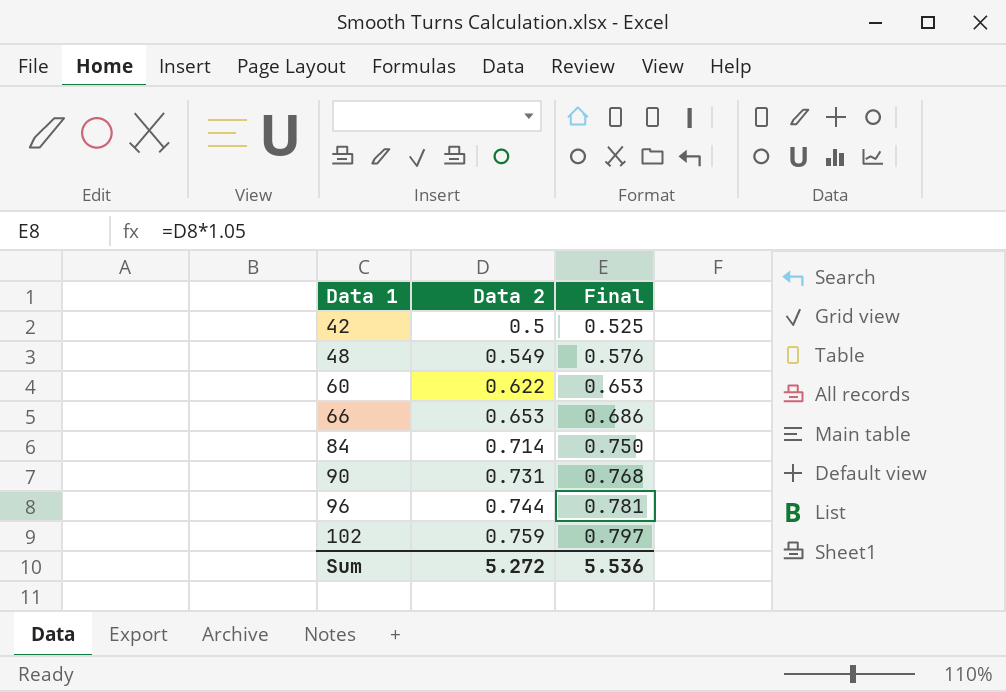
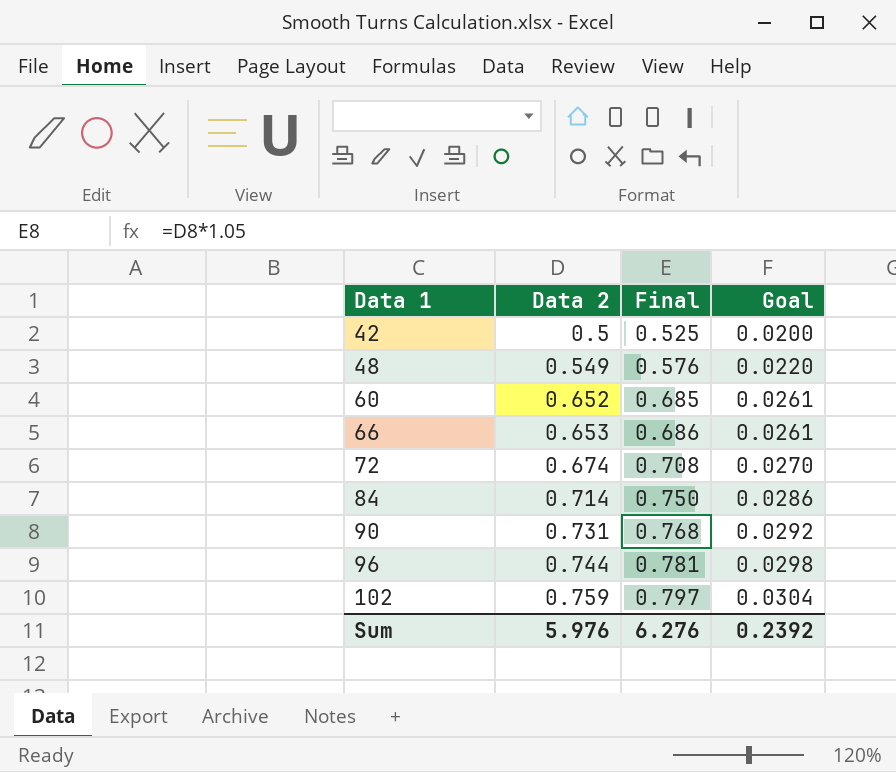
column Goal | formula: none -> [Data 2] * 0.04
60 | Data 2: 0.622 -> 0.652
60 | Final: 0.653 -> 0.685
row 72: none -> 0.674 | 0.708 | 0.0270
Sum | Data 2: 5.272 -> 5.976
Sum | Final: 5.536 -> 6.276

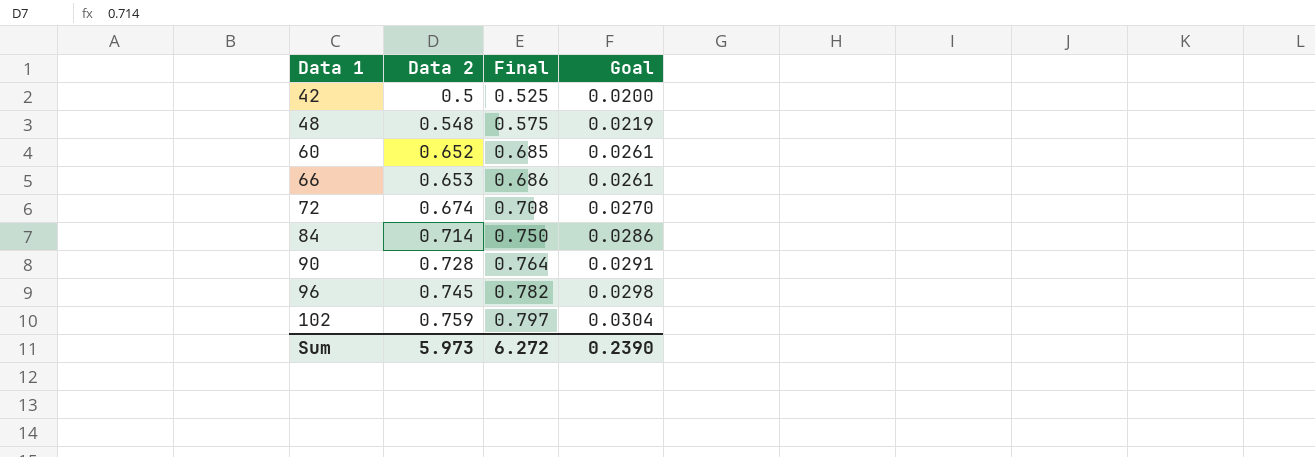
48 | Data 2: 0.549 -> 0.548
48 | Final: 0.576 -> 0.575
48 | Goal: 0.0220 -> 0.0219
90 | Data 2: 0.731 -> 0.728
90 | Final: 0.768 -> 0.764
90 | Goal: 0.0292 -> 0.0291
96 | Data 2: 0.744 -> 0.745
96 | Final: 0.781 -> 0.782
Sum | Data 2: 5.976 -> 5.973
Sum | Final: 6.276 -> 6.272
Sum | Goal: 0.2392 -> 0.2390

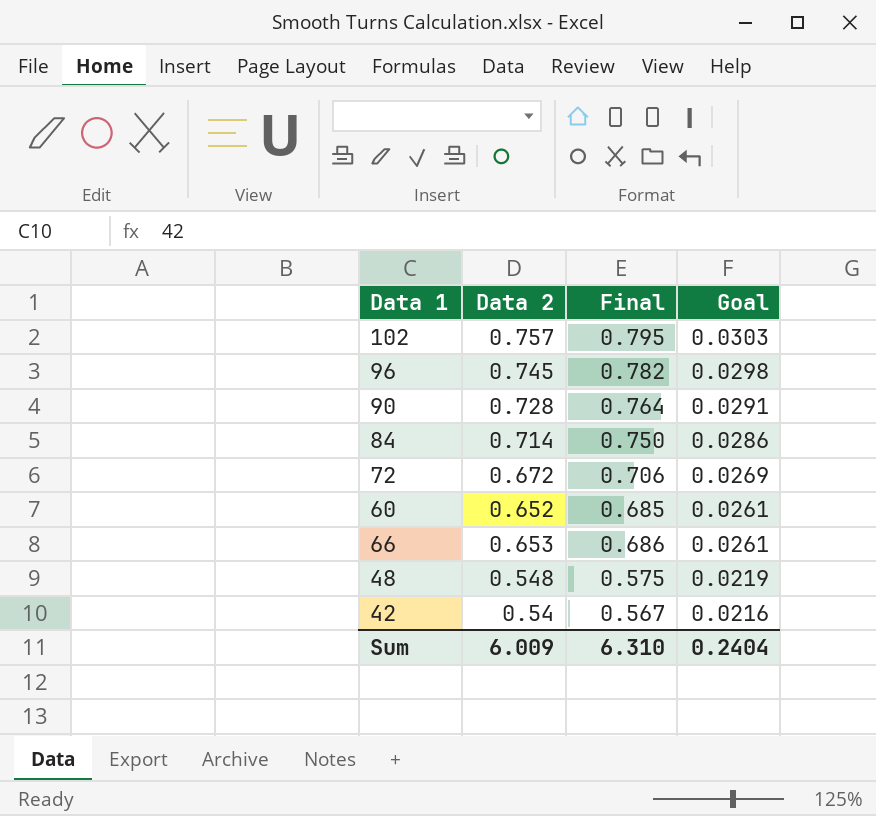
row order: Data 1 ascending -> Goal descending
102 | Data 2: 0.759 -> 0.757
102 | Final: 0.797 -> 0.795
102 | Goal: 0.0304 -> 0.0303
72 | Data 2: 0.674 -> 0.672
72 | Final: 0.708 -> 0.706
72 | Goal: 0.0270 -> 0.0269
42 | Data 2: 0.5 -> 0.54
42 | Final: 0.525 -> 0.567
42 | Goal: 0.0200 -> 0.0216
Sum | Data 2: 5.973 -> 6.009
Sum | Final: 6.272 -> 6.310
Sum | Goal: 0.2390 -> 0.2404

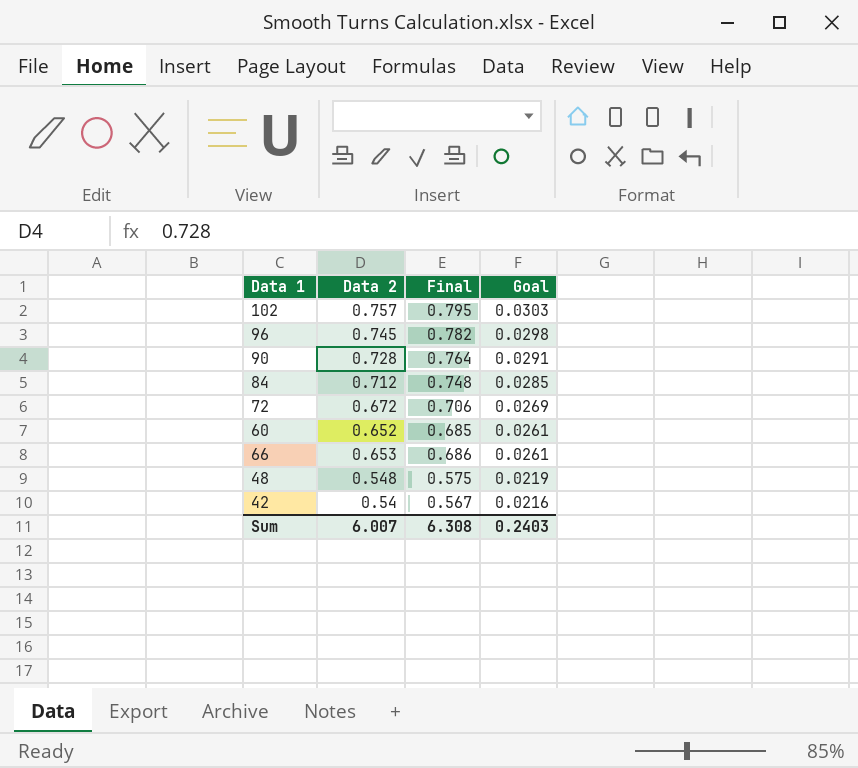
84 | Data 2: 0.714 -> 0.712
84 | Final: 0.750 -> 0.748
84 | Goal: 0.0286 -> 0.0285
Sum | Data 2: 6.009 -> 6.007
Sum | Final: 6.310 -> 6.308
Sum | Goal: 0.2404 -> 0.2403

